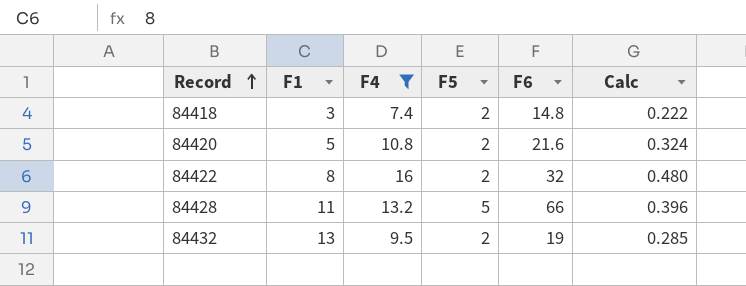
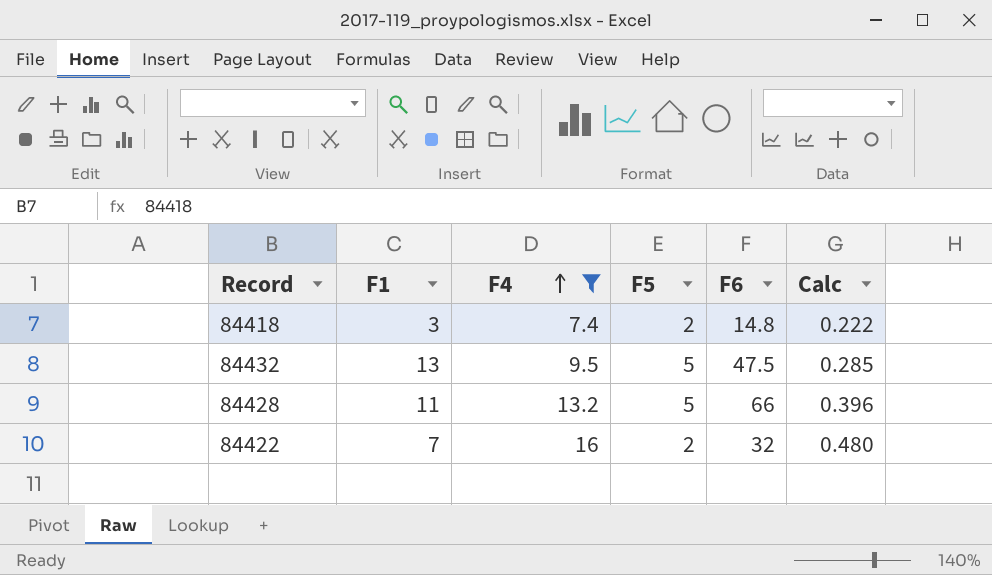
row order: Record ascending -> F4 ascending
row 84420: 5 | 10.8 | 2 | 21.6 | 0.324 -> none
84432 | F5: 2 -> 5
84432 | F6: 19 -> 47.5
84422 | F1: 8 -> 7

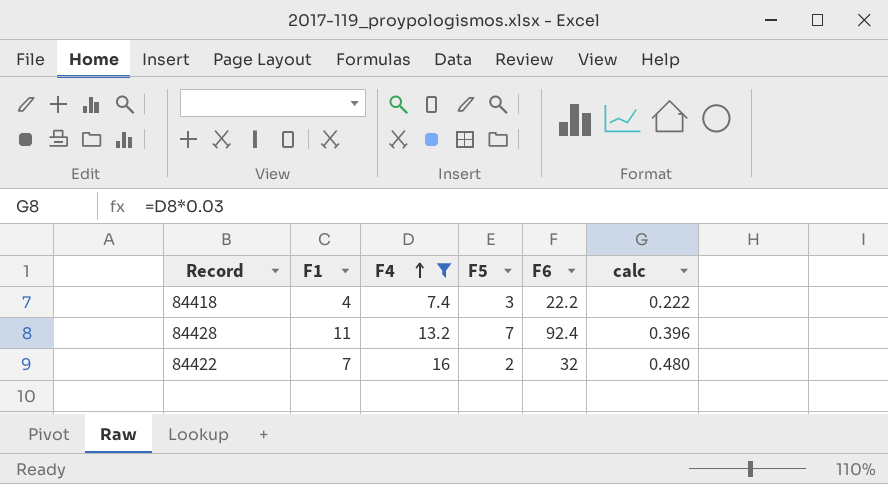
column name: Calc -> calc
row 84432: 13 | 9.5 | 5 | 47.5 | 0.285 -> none
84418 | F1: 3 -> 4
84418 | F5: 2 -> 3
84418 | F6: 14.8 -> 22.2
84428 | F5: 5 -> 7
84428 | F6: 66 -> 92.4

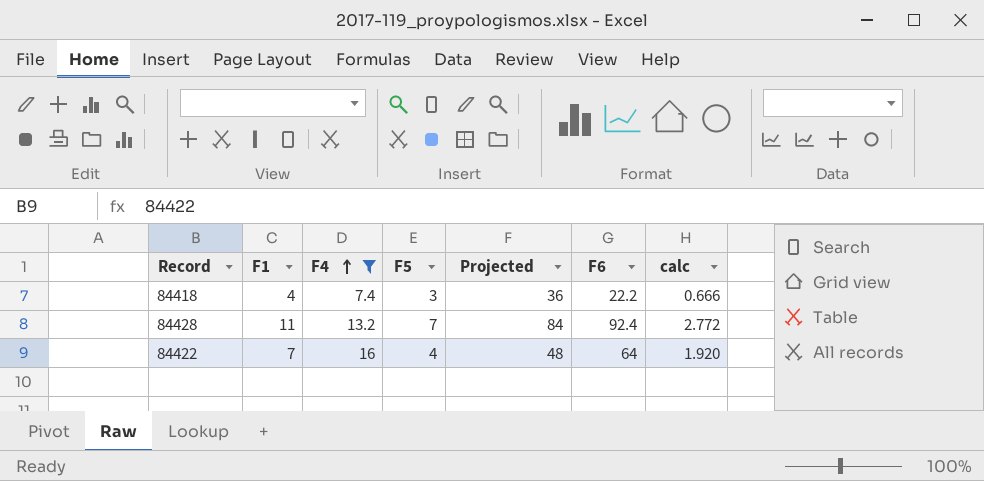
column Projected | formula: none -> [F5] * 12
column calc | formula: [F4] * 0.03 -> [F6] * 0.03
84422 | F5: 2 -> 4
84422 | F6: 32 -> 64

